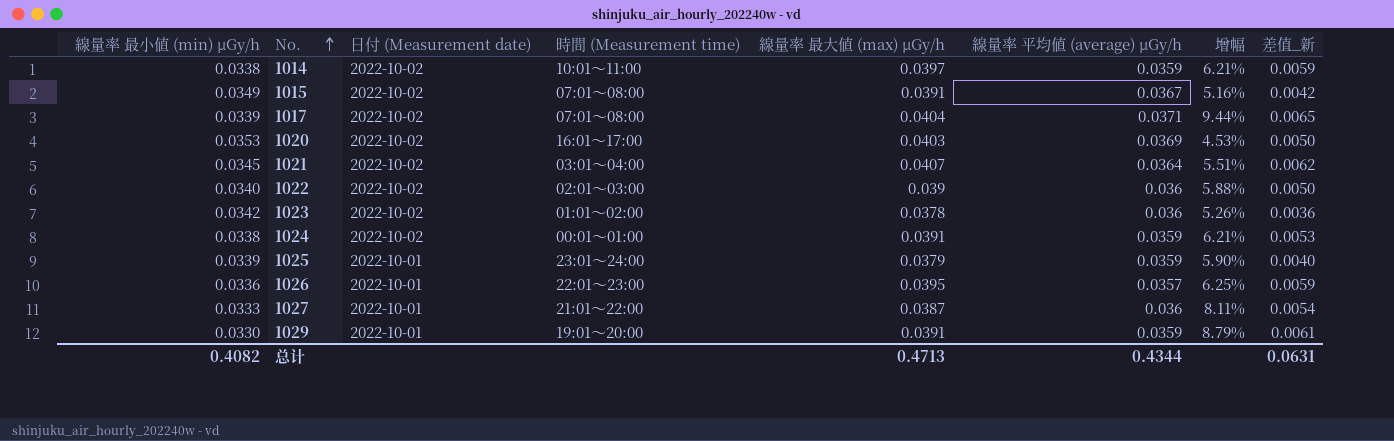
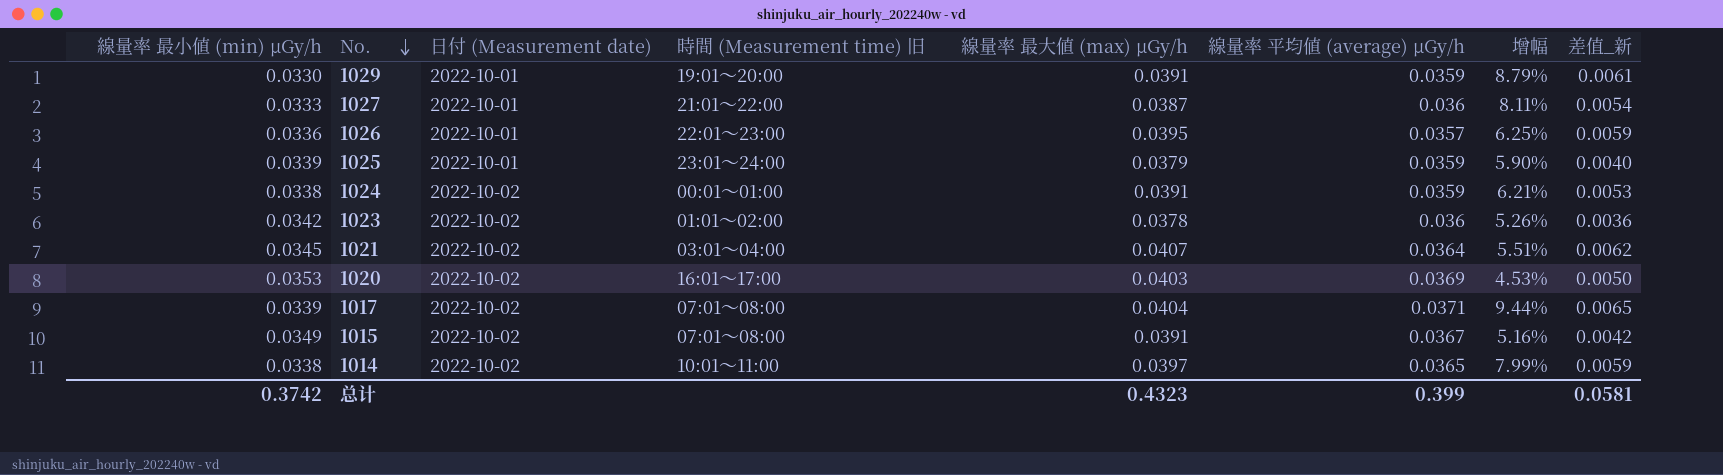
row order: No. ascending -> No. descending
column name: 時間 (Measurement time) -> 時間 (Measurement time) 旧
row 1022: 0.0340 | 2022-10-02 | 02:01～03:00 | 0.039 | 0.036 | 5.88% | 0.0050 -> none
1014 | 線量率 平均値 (average) μGy/h: 0.0359 -> 0.0365
1014 | 增幅: 6.21% -> 7.99%
总计 | 線量率 最小値 (min) μGy/h: 0.4082 -> 0.3742
总计 | 線量率 最大値 (max) μGy/h: 0.4713 -> 0.4323
总计 | 線量率 平均値 (average) μGy/h: 0.4344 -> 0.399
总计 | 差值_新: 0.0631 -> 0.0581

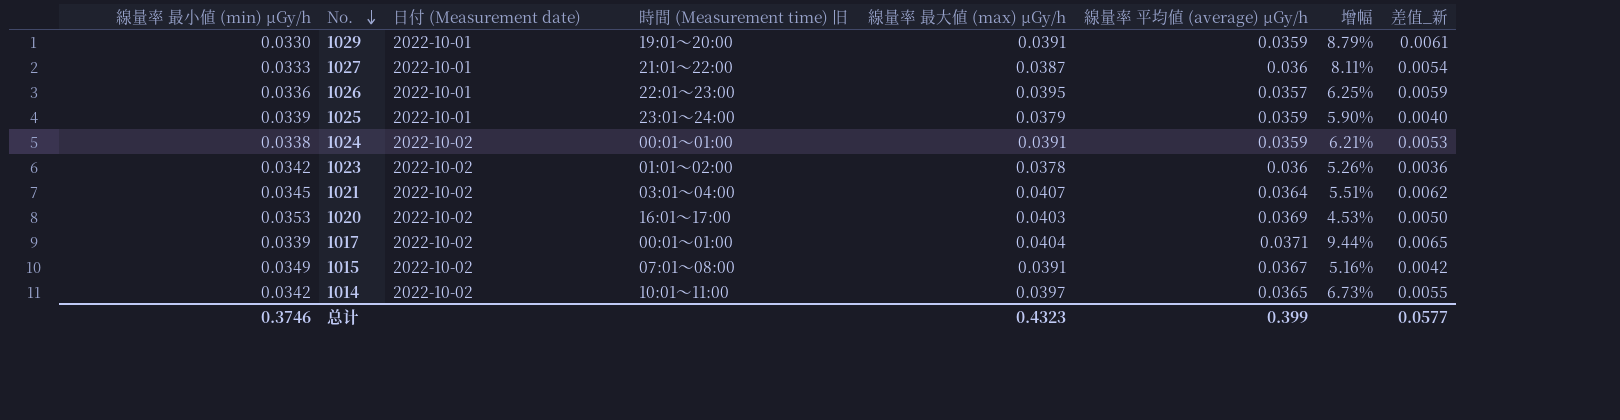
1017 | 時間 (Measurement time) 旧: 07:01～08:00 -> 00:01～01:00
1014 | 線量率 最小値 (min) μGy/h: 0.0338 -> 0.0342
1014 | 增幅: 7.99% -> 6.73%
1014 | 差值_新: 0.0059 -> 0.0055
总计 | 線量率 最小値 (min) μGy/h: 0.3742 -> 0.3746
总计 | 差值_新: 0.0581 -> 0.0577

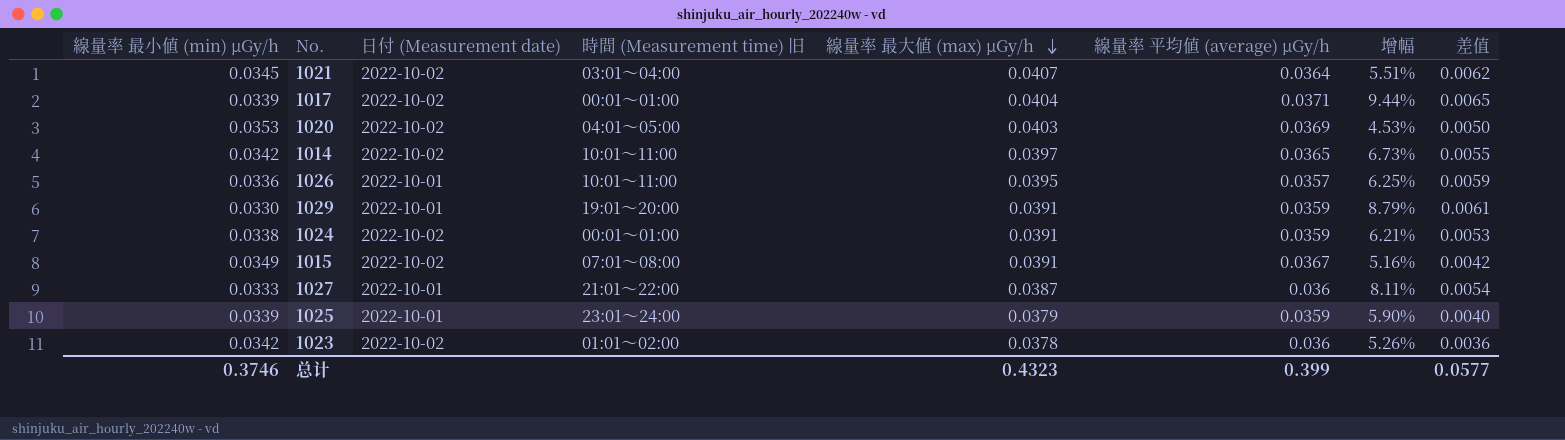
row order: No. descending -> 線量率 最大値 (max) μGy/h descending
column name: 差值_新 -> 差值
1020 | 時間 (Measurement time) 旧: 16:01～17:00 -> 04:01～05:00
1026 | 時間 (Measurement time) 旧: 22:01～23:00 -> 10:01～11:00

